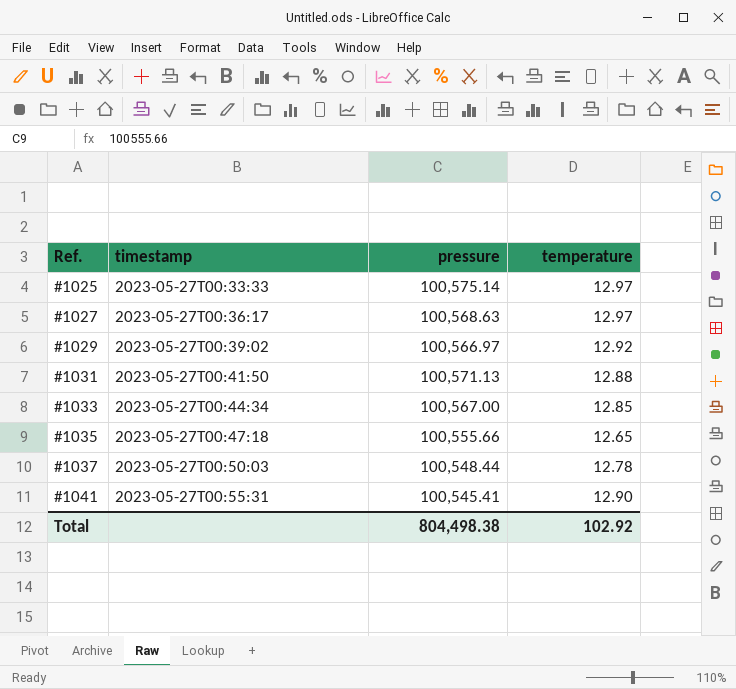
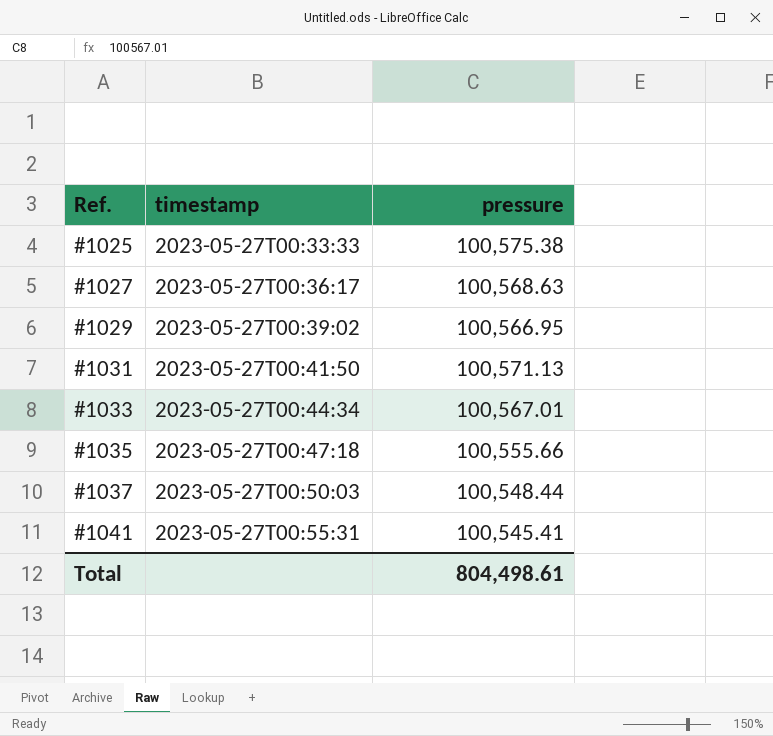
column temperature | position: 4 -> none
#1025 | pressure: 100,575.14 -> 100,575.38
#1029 | pressure: 100,566.97 -> 100,566.95
#1033 | pressure: 100,567.00 -> 100,567.01
Total | pressure: 804,498.38 -> 804,498.61

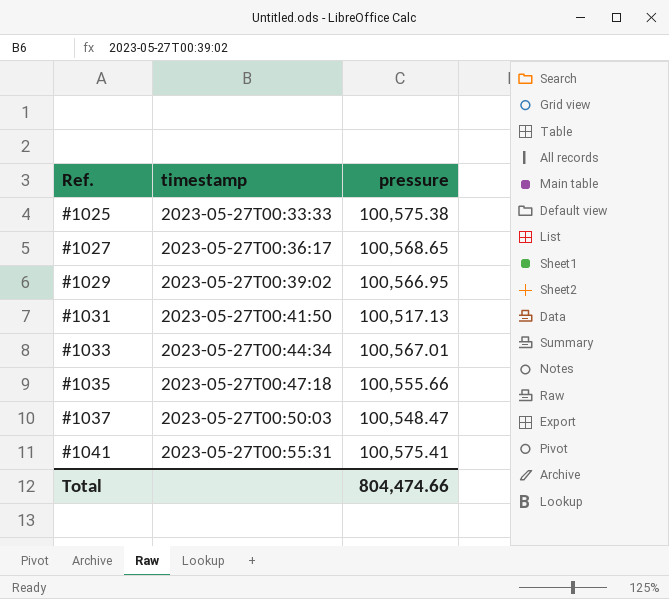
#1027 | pressure: 100,568.63 -> 100,568.65
#1031 | pressure: 100,571.13 -> 100,517.13
#1037 | pressure: 100,548.44 -> 100,548.47
#1041 | pressure: 100,545.41 -> 100,575.41
Total | pressure: 804,498.61 -> 804,474.66

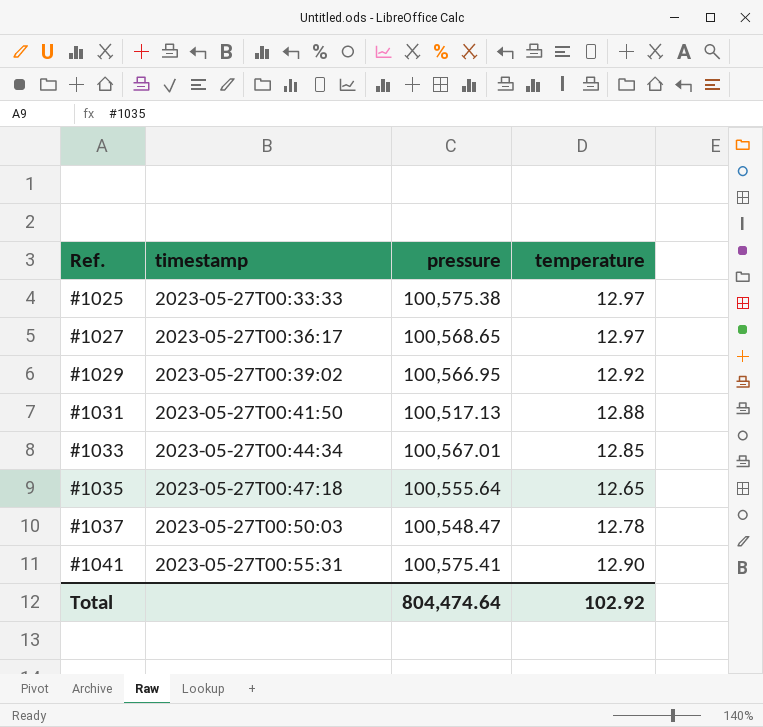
column temperature | position: none -> 4
#1035 | pressure: 100,555.66 -> 100,555.64
Total | pressure: 804,474.66 -> 804,474.64

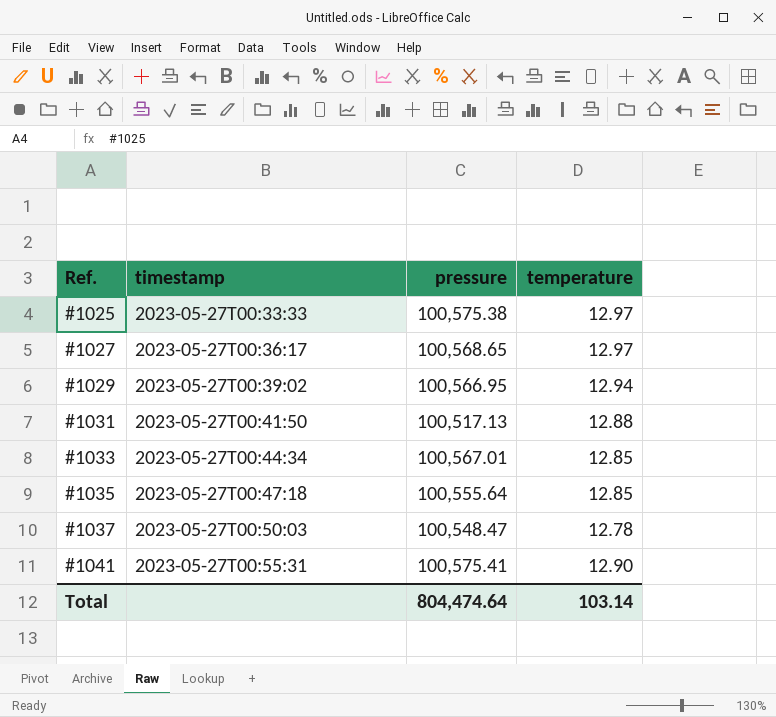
#1029 | temperature: 12.92 -> 12.94
#1035 | temperature: 12.65 -> 12.85
Total | temperature: 102.92 -> 103.14

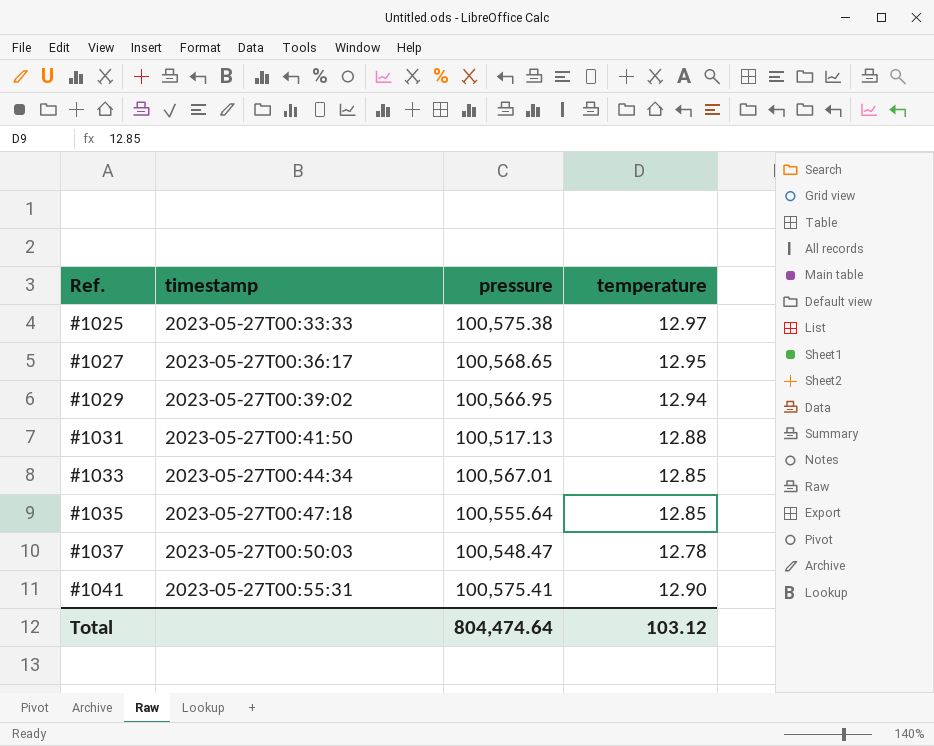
#1027 | temperature: 12.97 -> 12.95
Total | temperature: 103.14 -> 103.12

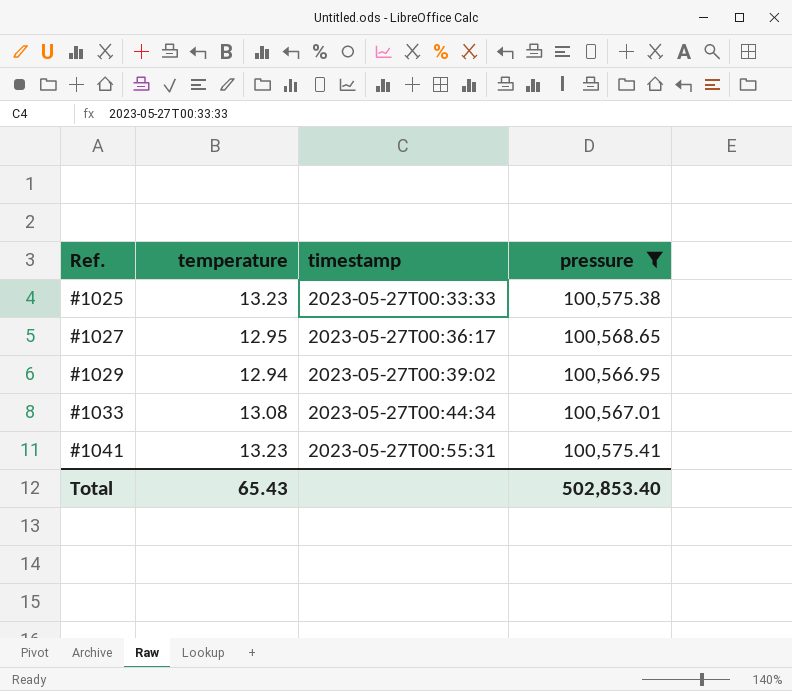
filter: none -> pressure >= 100,566.95
column temperature | position: 4 -> 2
#1025 | temperature: 12.97 -> 13.23
#1033 | temperature: 12.85 -> 13.08
#1041 | temperature: 12.90 -> 13.23
Total | temperature: 103.12 -> 65.43
Total | pressure: 804,474.64 -> 502,853.40

